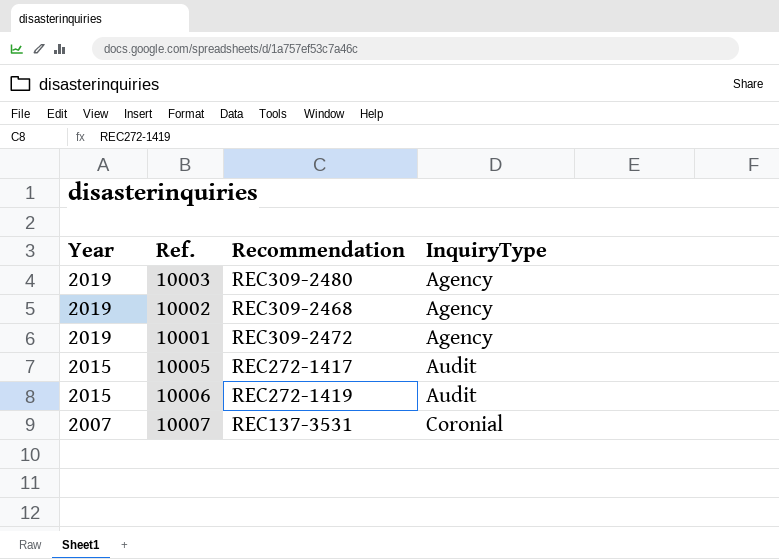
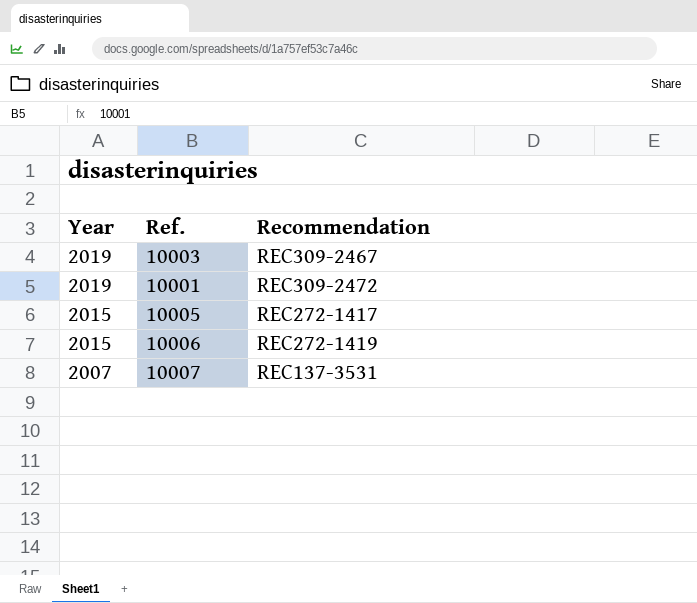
column InquiryType | position: 4 -> none
row 10002: 2019 | REC309-2468 | Agency -> none
10003 | Recommendation: REC309-2480 -> REC309-2467

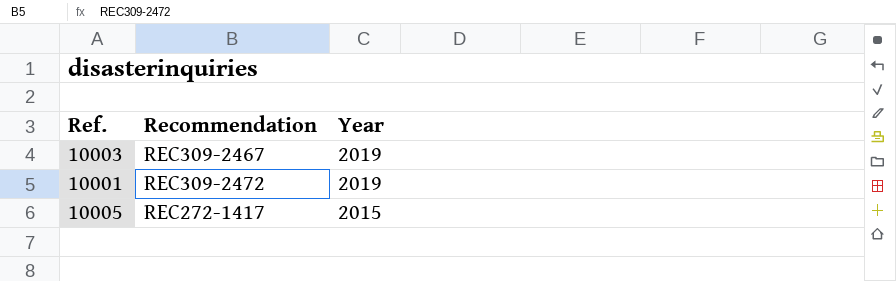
column Year | position: 1 -> 3
row 10006: 2015 | REC272-1419 -> none
row 10007: 2007 | REC137-3531 -> none

